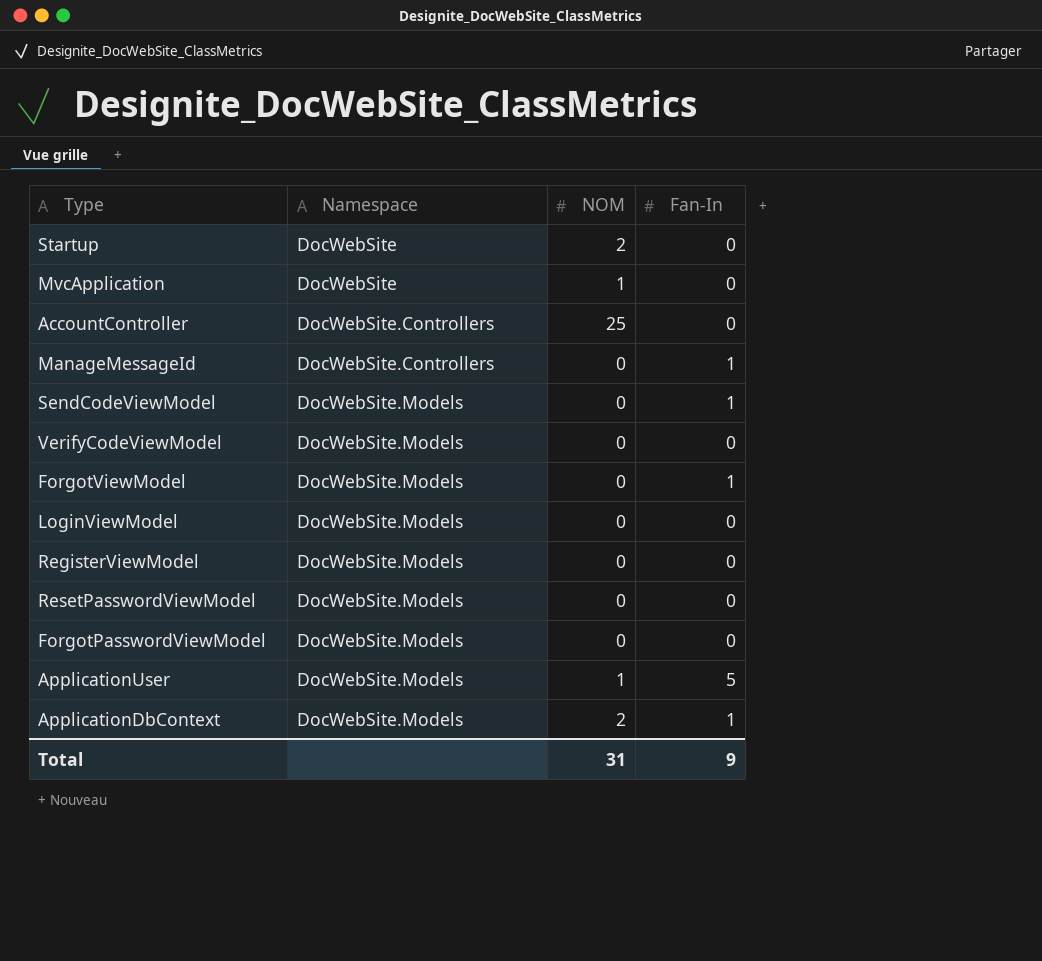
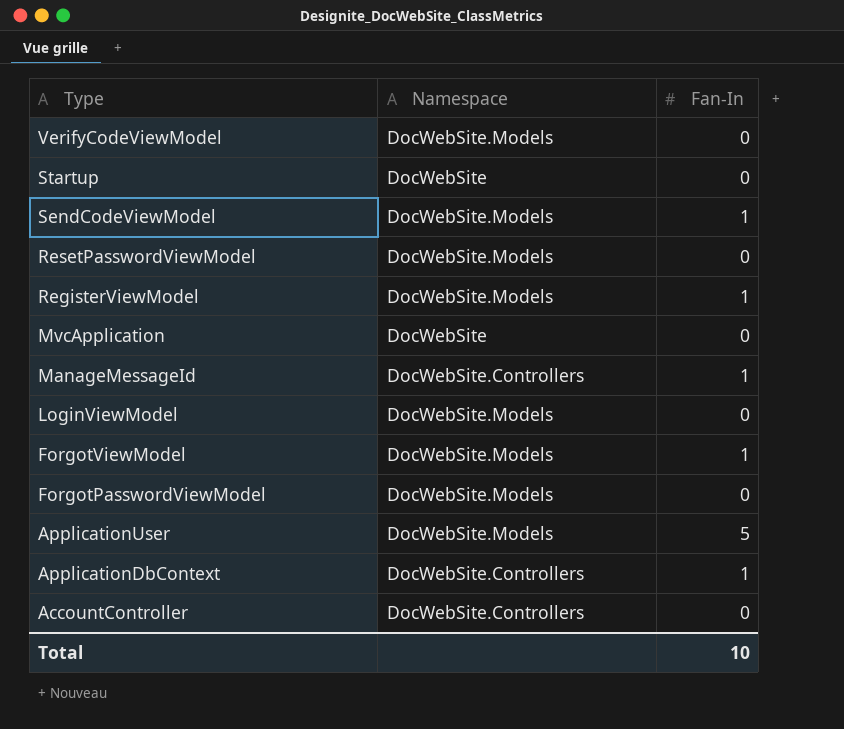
row order: Namespace ascending -> Type descending
column NOM | position: 3 -> none
RegisterViewModel | Fan-In: 0 -> 1
ApplicationDbContext | Namespace: DocWebSite.Models -> DocWebSite.Controllers
Total | Fan-In: 9 -> 10

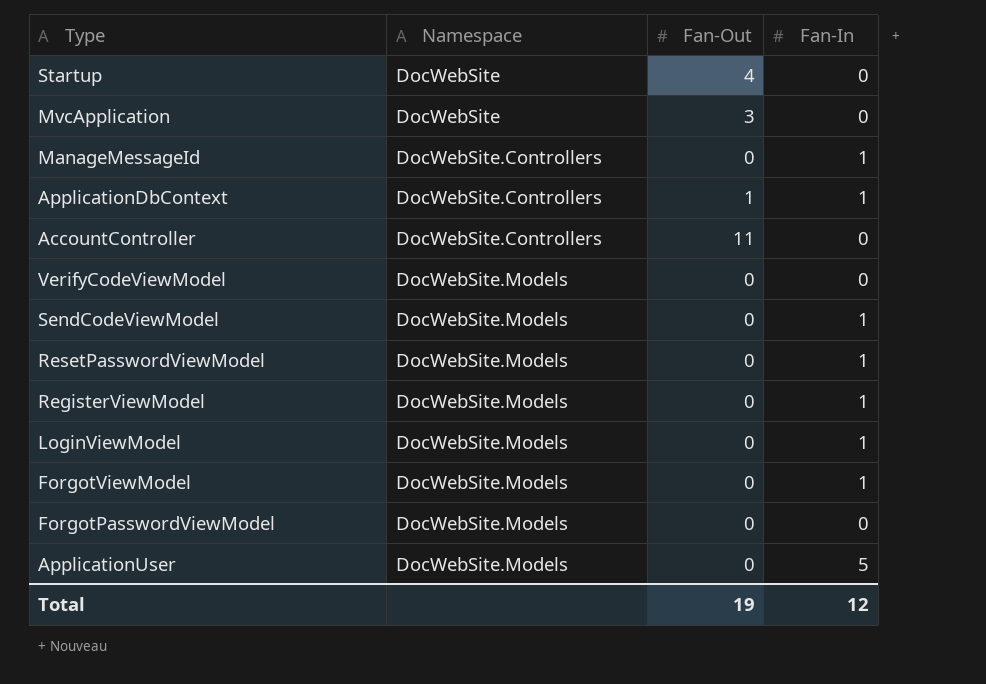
row order: Type descending -> Namespace ascending
column Fan-Out | position: none -> 3
ResetPasswordViewModel | Fan-In: 0 -> 1
LoginViewModel | Fan-In: 0 -> 1
Total | Fan-In: 10 -> 12

